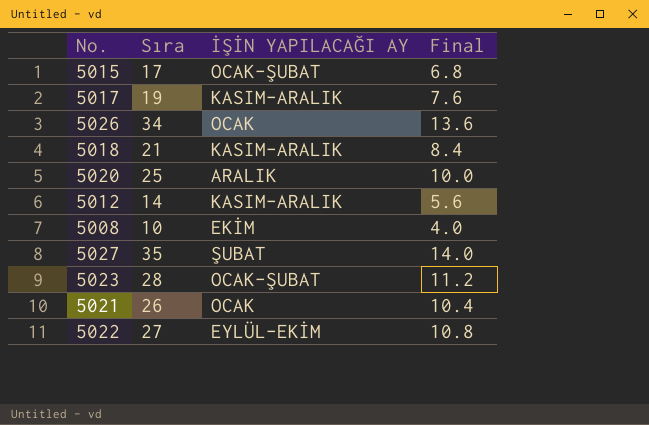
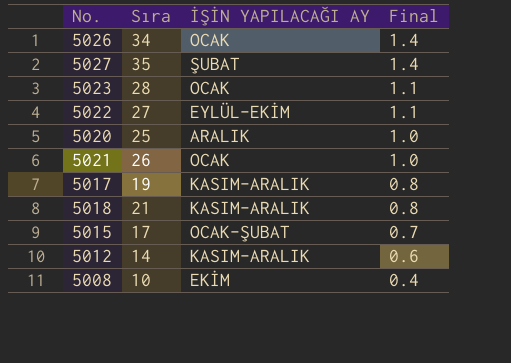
row order: none -> Final descending
column Final | formula: [Sıra] * 0.4 -> [Sıra] * 0.04
5023 | İŞİN YAPILACAĞI AY: OCAK-ŞUBAT -> OCAK

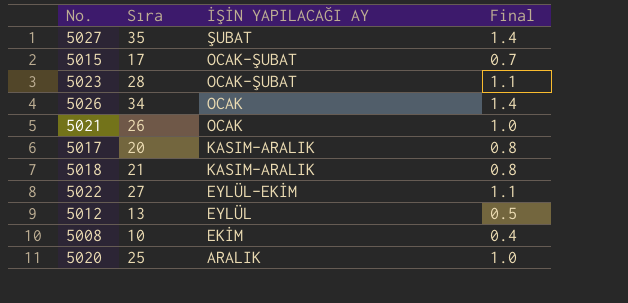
row order: Final descending -> İŞİN YAPILACAĞI AY descending
5023 | İŞİN YAPILACAĞI AY: OCAK -> OCAK-ŞUBAT
5017 | Sıra: 19 -> 20
5012 | Sıra: 14 -> 13
5012 | İŞİN YAPILACAĞI AY: KASIM-ARALIK -> EYLÜL
5012 | Final: 0.6 -> 0.5

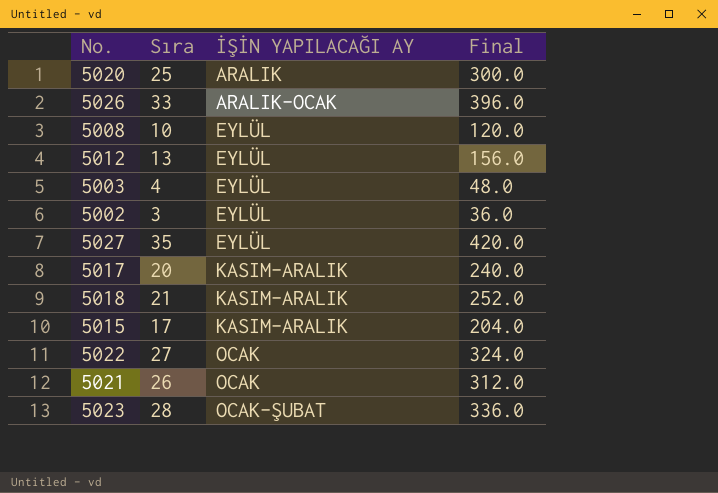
row order: İŞİN YAPILACAĞI AY descending -> İŞİN YAPILACAĞI AY ascending
column Final | formula: [Sıra] * 0.04 -> [Sıra] * 12
5026 | Sıra: 34 -> 33
5026 | İŞİN YAPILACAĞI AY: OCAK -> ARALIK-OCAK
5008 | İŞİN YAPILACAĞI AY: EKİM -> EYLÜL
row 5003: none -> 4 | EYLÜL | 48.0
row 5002: none -> 3 | EYLÜL | 36.0
5027 | İŞİN YAPILACAĞI AY: ŞUBAT -> EYLÜL
5015 | İŞİN YAPILACAĞI AY: OCAK-ŞUBAT -> KASIM-ARALIK
5022 | İŞİN YAPILACAĞI AY: EYLÜL-EKİM -> OCAK

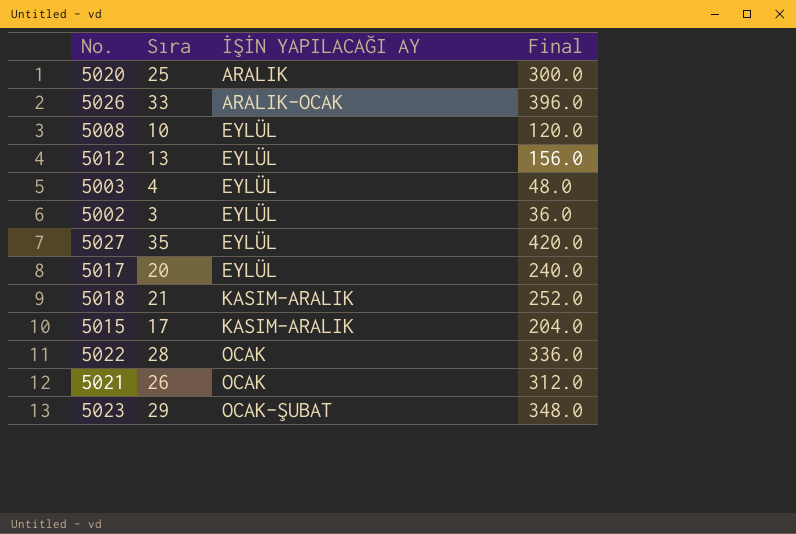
5017 | İŞİN YAPILACAĞI AY: KASIM-ARALIK -> EYLÜL
5022 | Sıra: 27 -> 28
5022 | Final: 324.0 -> 336.0
5023 | Sıra: 28 -> 29
5023 | Final: 336.0 -> 348.0

